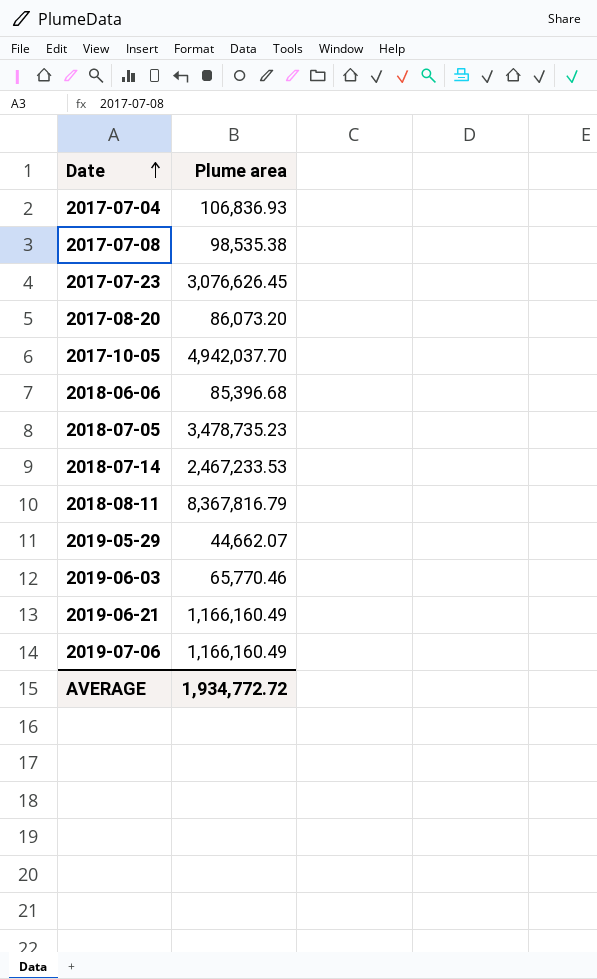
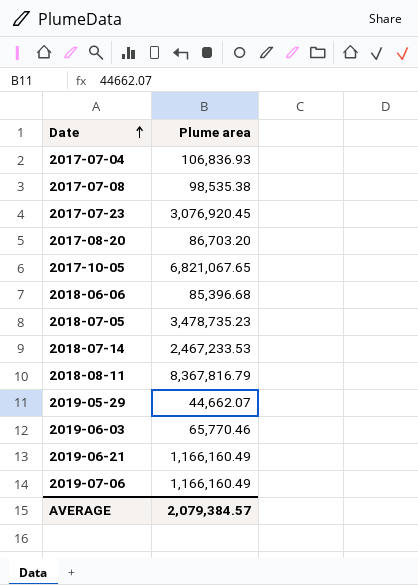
2017-07-23 | Plume area: 3,076,626.45 -> 3,076,920.45
2017-08-20 | Plume area: 86,073.20 -> 86,703.20
2017-10-05 | Plume area: 4,942,037.70 -> 6,821,067.65
AVERAGE | Plume area: 1,934,772.72 -> 2,079,384.57

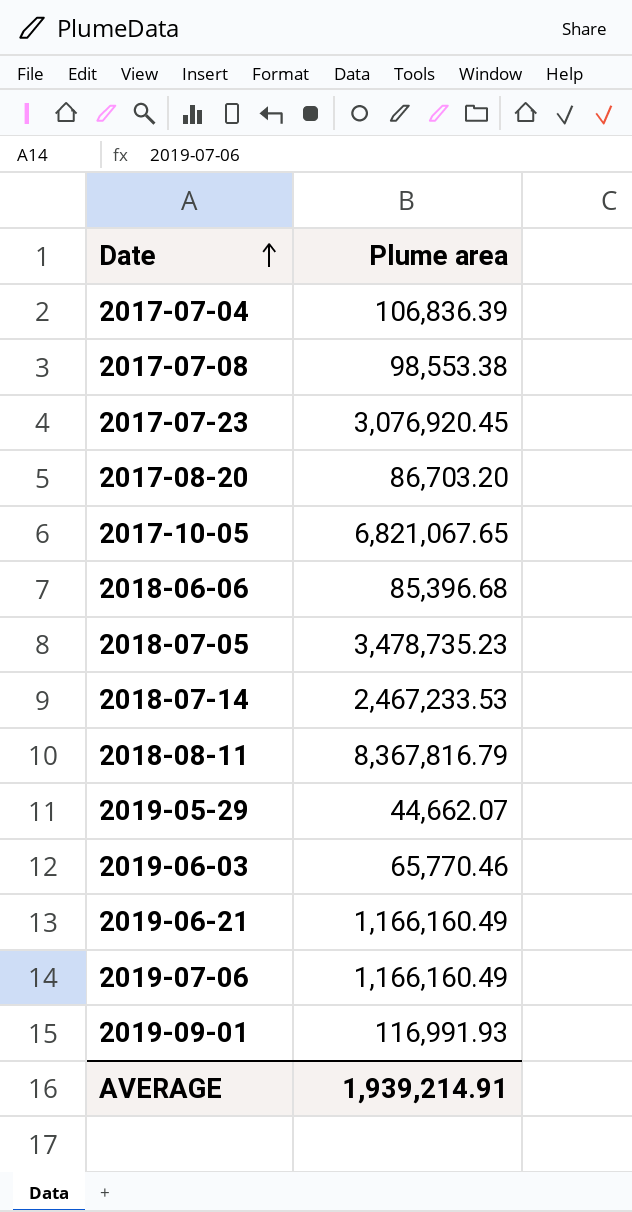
2017-07-04 | Plume area: 106,836.93 -> 106,836.39
2017-07-08 | Plume area: 98,535.38 -> 98,553.38
row 2019-09-01: none -> 116,991.93
AVERAGE | Plume area: 2,079,384.57 -> 1,939,214.91

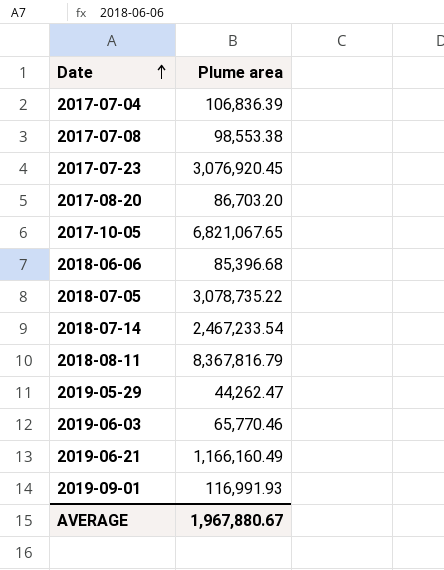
row 2019-07-06: 1,166,160.49 -> none
2018-07-05 | Plume area: 3,478,735.23 -> 3,078,735.22
2018-07-14 | Plume area: 2,467,233.53 -> 2,467,233.54
2019-05-29 | Plume area: 44,662.07 -> 44,262.47
AVERAGE | Plume area: 1,939,214.91 -> 1,967,880.67

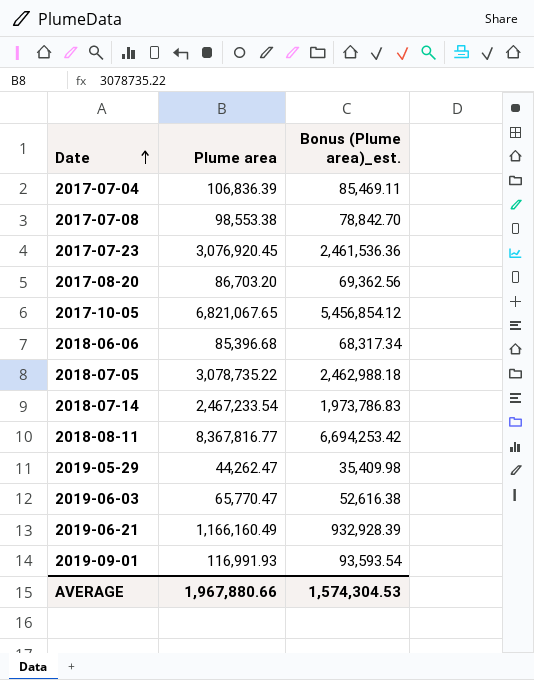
column Bonus (Plume area)_est. | formula: none -> [Plume area] * 0.8
2018-08-11 | Plume area: 8,367,816.79 -> 8,367,816.77
2019-06-03 | Plume area: 65,770.46 -> 65,770.47
AVERAGE | Plume area: 1,967,880.67 -> 1,967,880.66

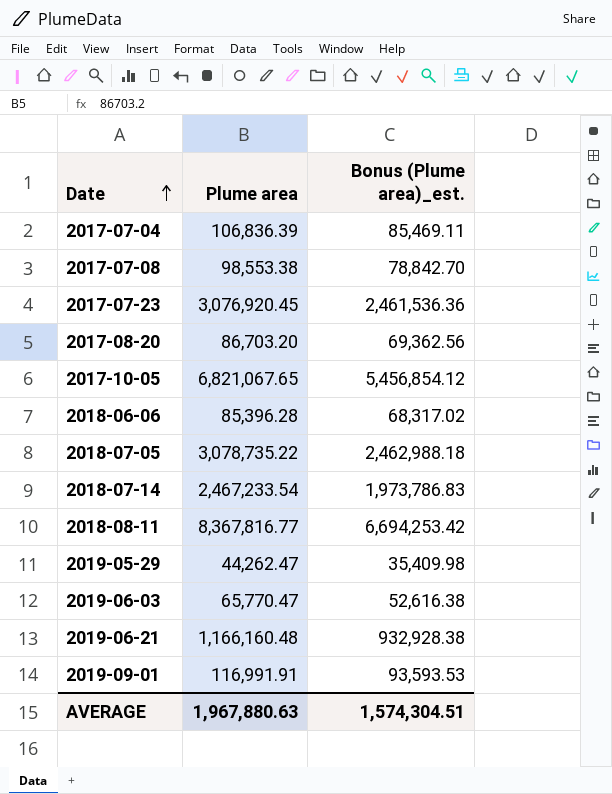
2018-06-06 | Plume area: 85,396.68 -> 85,396.28
2018-06-06 | Bonus (Plume area)_est.: 68,317.34 -> 68,317.02
2019-06-21 | Plume area: 1,166,160.49 -> 1,166,160.48
2019-06-21 | Bonus (Plume area)_est.: 932,928.39 -> 932,928.38
2019-09-01 | Plume area: 116,991.93 -> 116,991.91
2019-09-01 | Bonus (Plume area)_est.: 93,593.54 -> 93,593.53
AVERAGE | Plume area: 1,967,880.66 -> 1,967,880.63
AVERAGE | Bonus (Plume area)_est.: 1,574,304.53 -> 1,574,304.51

